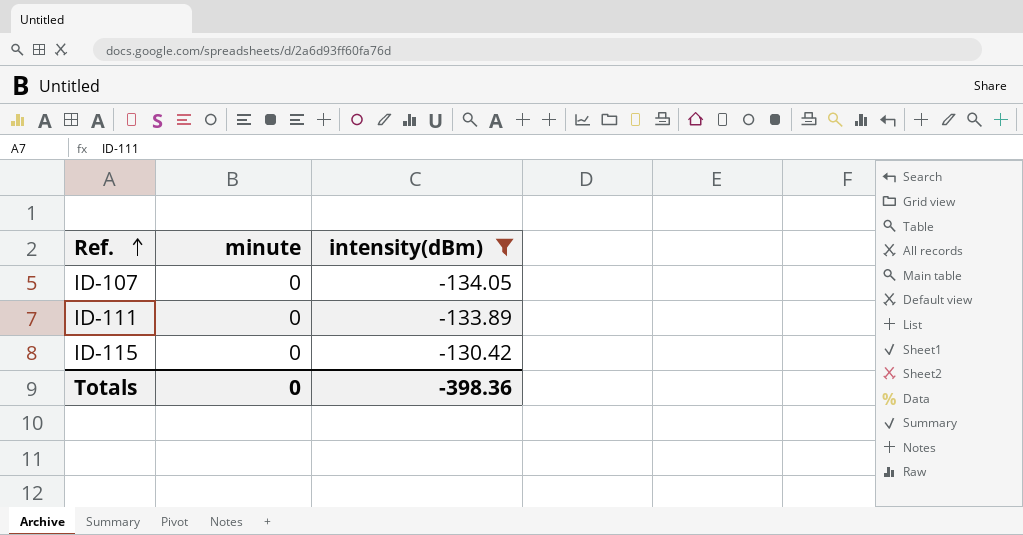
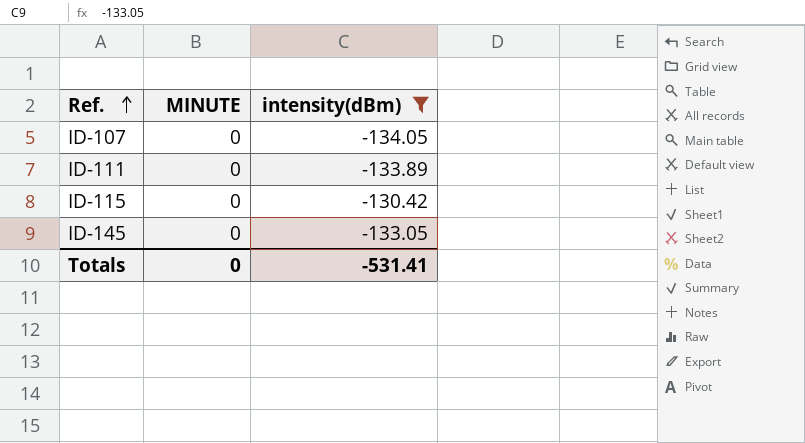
column name: minute -> MINUTE
row ID-145: none -> 0 | -133.05
Totals | intensity(dBm): -398.36 -> -531.41

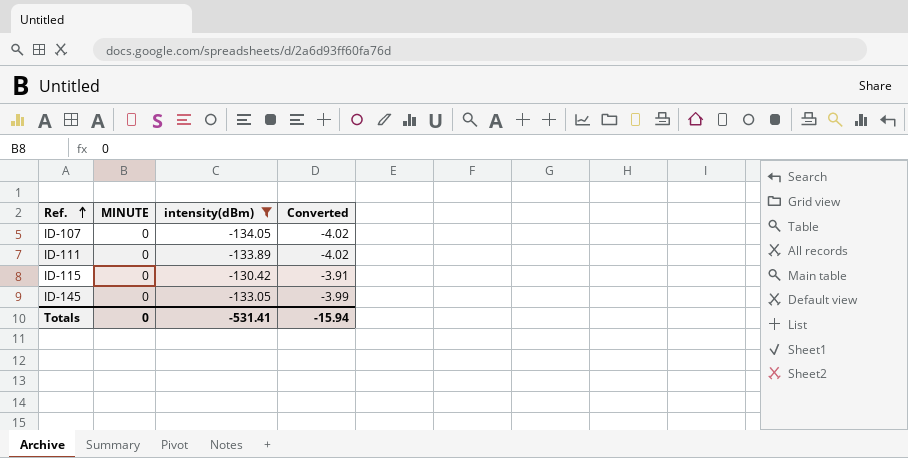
column Converted | formula: none -> [intensity(dBm)] * 0.03

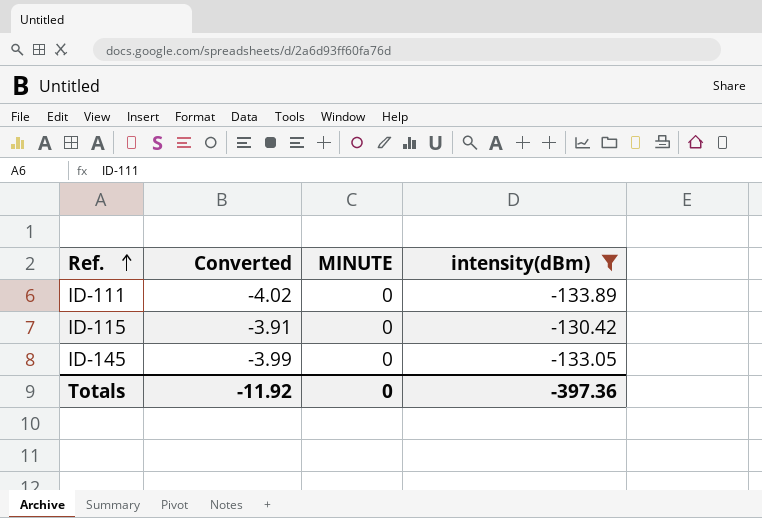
column Converted | position: 4 -> 2
row ID-107: 0 | -134.05 | -4.02 -> none
Totals | Converted: -15.94 -> -11.92
Totals | intensity(dBm): -531.41 -> -397.36

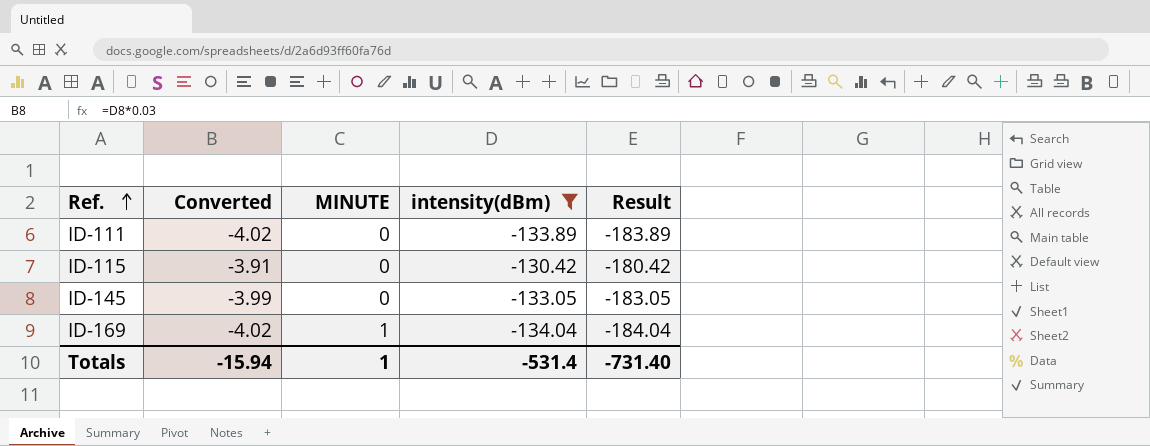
column Result | formula: none -> [intensity(dBm)] - 50
row ID-169: none -> -4.02 | 1 | -134.04 | -184.04
Totals | Converted: -11.92 -> -15.94
Totals | MINUTE: 0 -> 1
Totals | intensity(dBm): -397.36 -> -531.4

